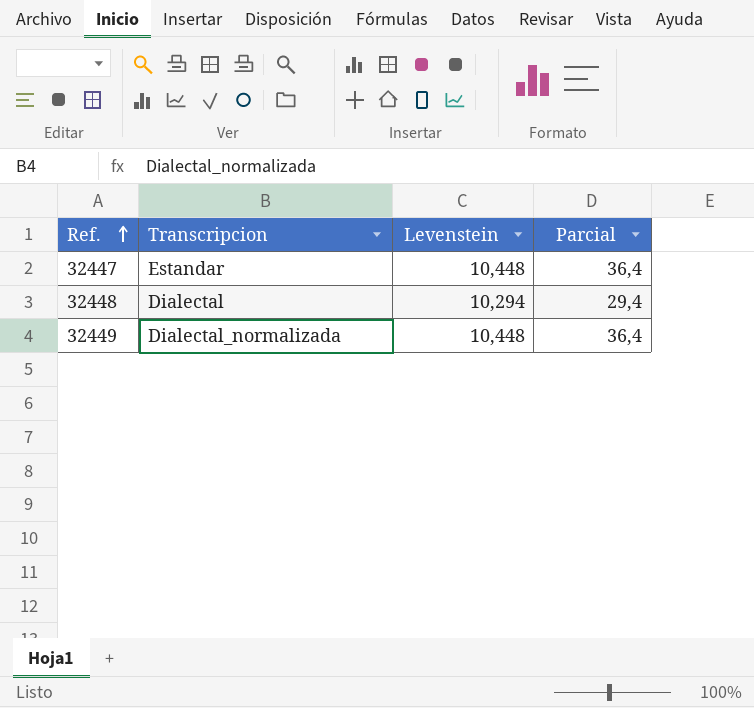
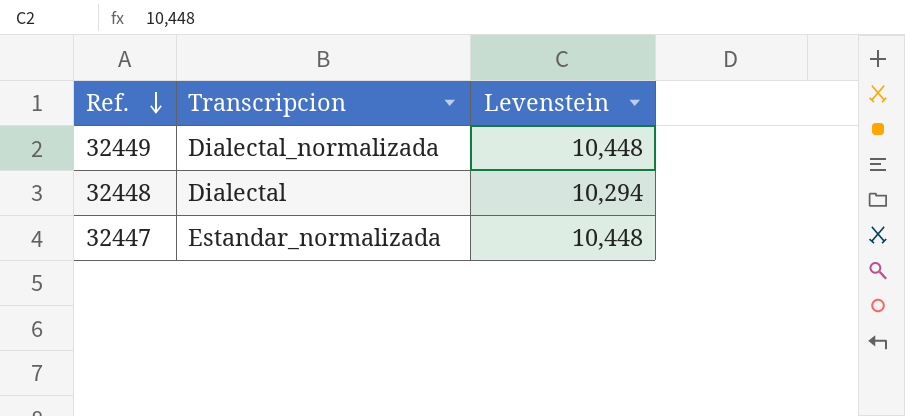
row order: Ref. ascending -> Ref. descending
column Parcial | position: 4 -> none
32447 | Transcripcion: Estandar -> Estandar_normalizada

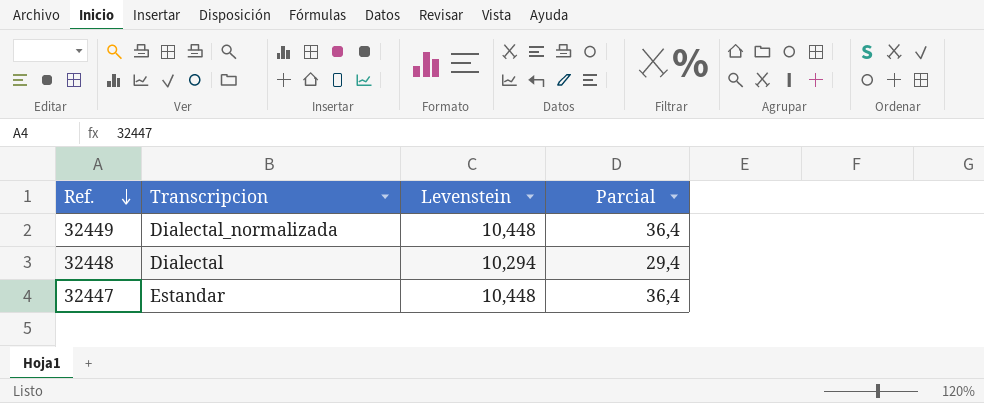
column Parcial | position: none -> 4
32447 | Transcripcion: Estandar_normalizada -> Estandar

